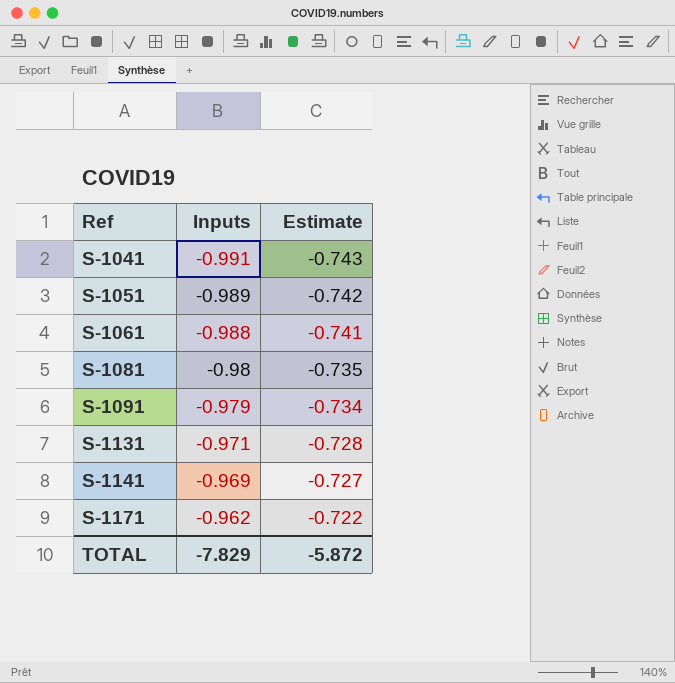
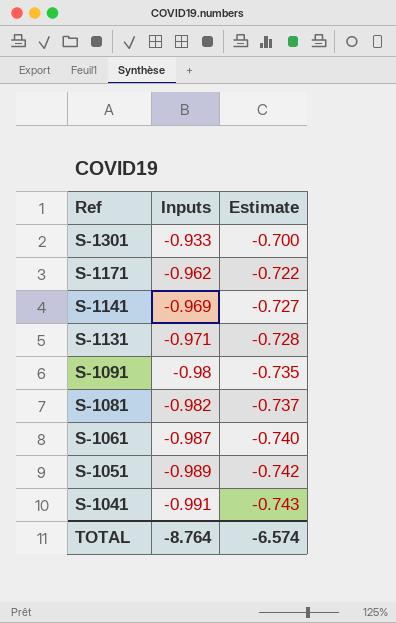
row order: Ref ascending -> Ref descending
row S-1301: none -> -0.933 | -0.700
S-1091 | Inputs: -0.979 -> -0.98
S-1091 | Estimate: -0.734 -> -0.735
S-1081 | Inputs: -0.98 -> -0.982
S-1081 | Estimate: -0.735 -> -0.737
S-1061 | Inputs: -0.988 -> -0.987
S-1061 | Estimate: -0.741 -> -0.740
TOTAL | Inputs: -7.829 -> -8.764
TOTAL | Estimate: -5.872 -> -6.574

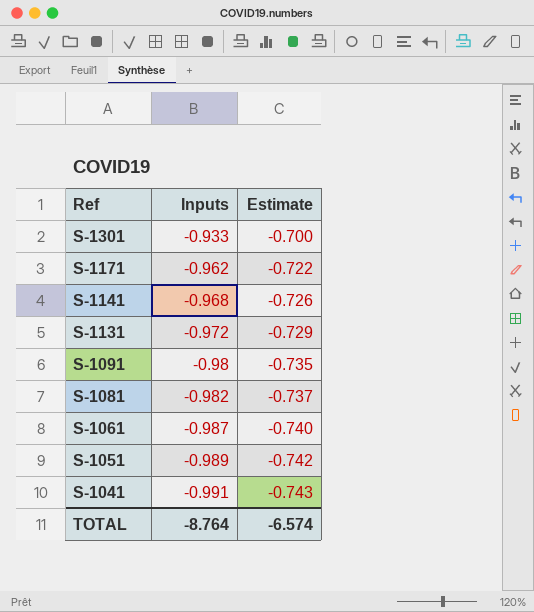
S-1141 | Inputs: -0.969 -> -0.968
S-1141 | Estimate: -0.727 -> -0.726
S-1131 | Inputs: -0.971 -> -0.972
S-1131 | Estimate: -0.728 -> -0.729

